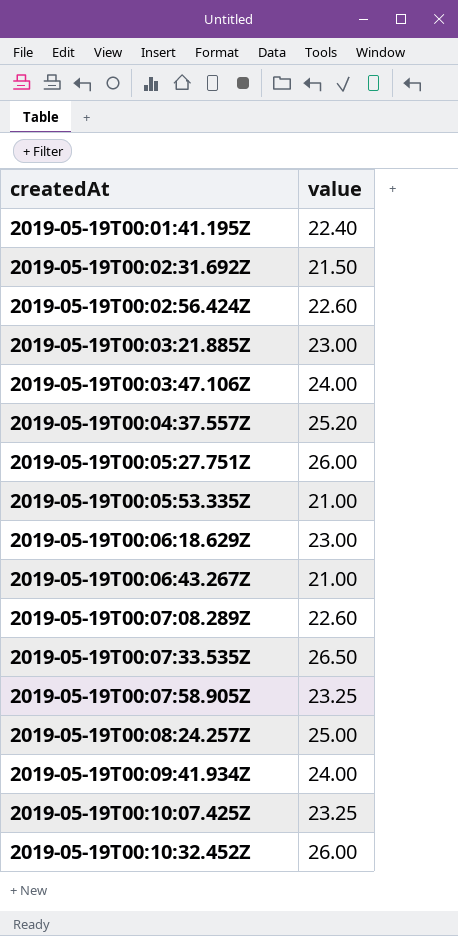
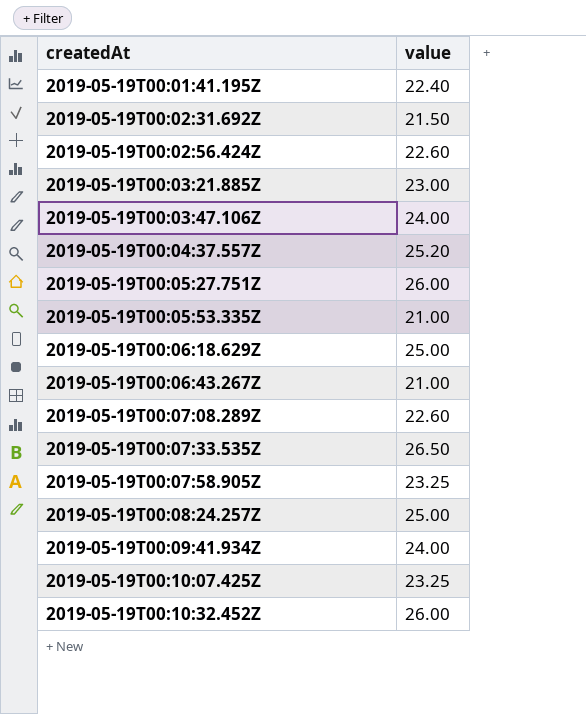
2019-05-19T00:06:18.629Z | value: 23.00 -> 25.00

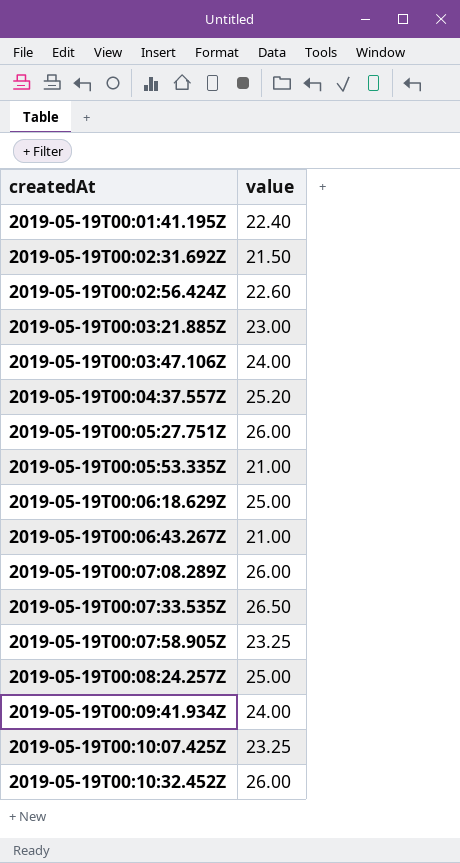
2019-05-19T00:07:08.289Z | value: 22.60 -> 26.00

